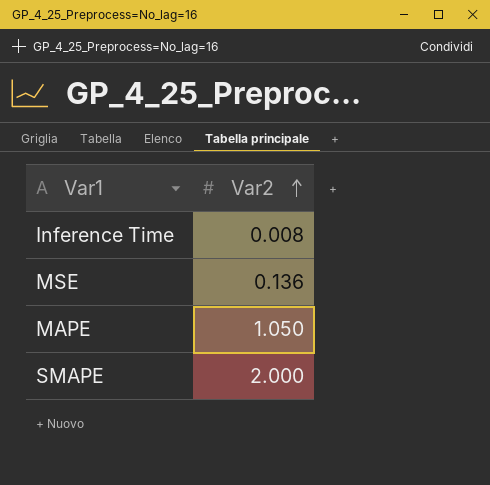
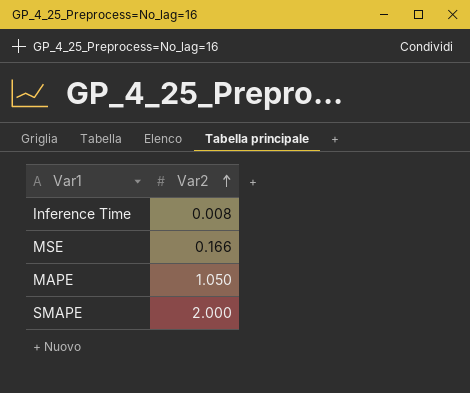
MSE | Var2: 0.136 -> 0.166

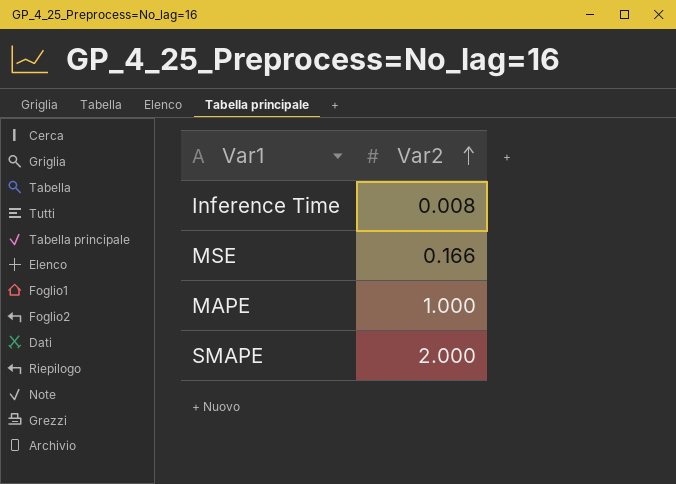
MAPE | Var2: 1.050 -> 1.000

